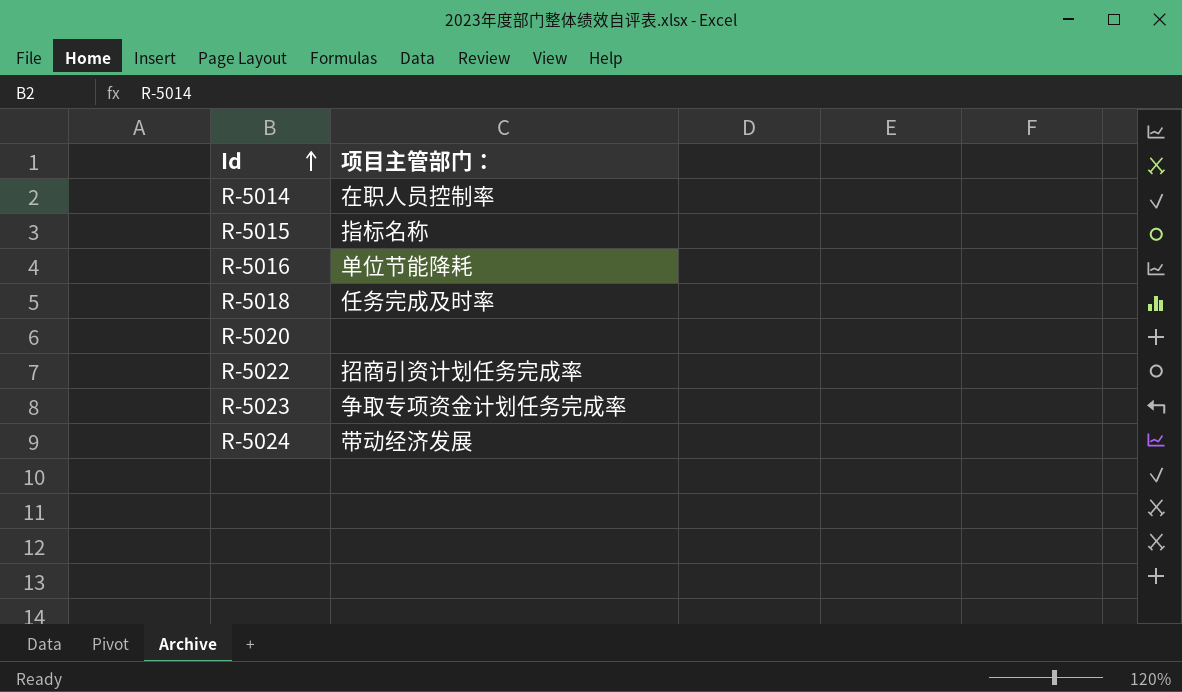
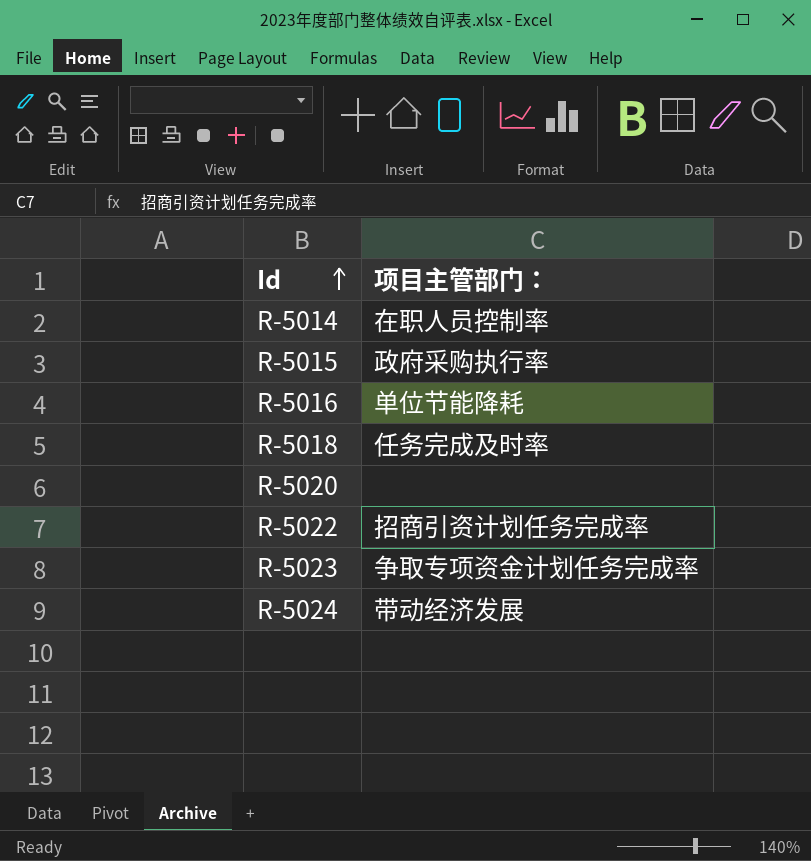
R-5015 | 项目主管部门：: 指标名称 -> 政府采购执行率

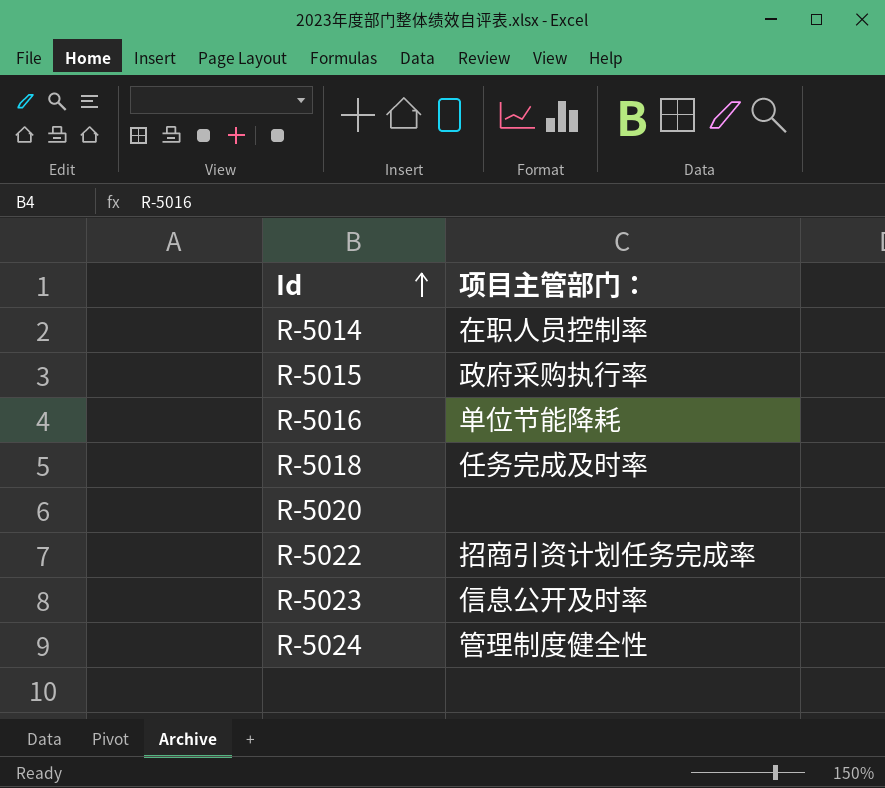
R-5023 | 项目主管部门：: 争取专项资金计划任务完成率 -> 信息公开及时率
R-5024 | 项目主管部门：: 带动经济发展 -> 管理制度健全性

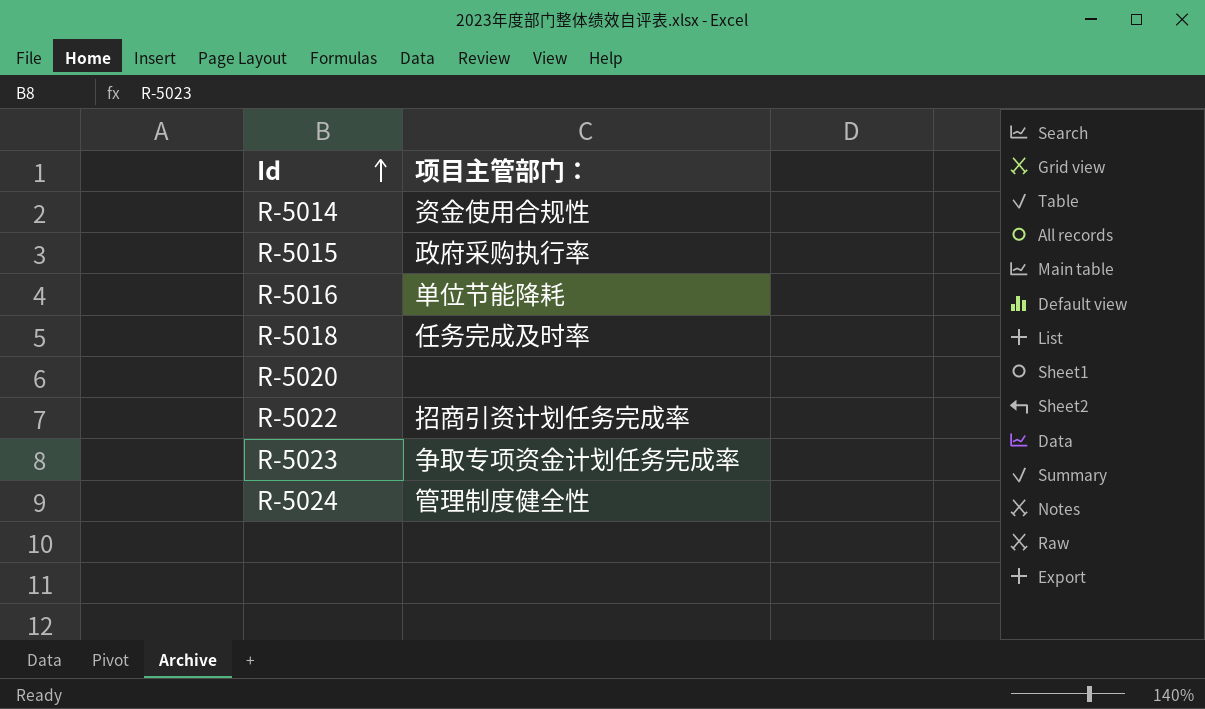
R-5014 | 项目主管部门：: 在职人员控制率 -> 资金使用合规性
R-5023 | 项目主管部门：: 信息公开及时率 -> 争取专项资金计划任务完成率

